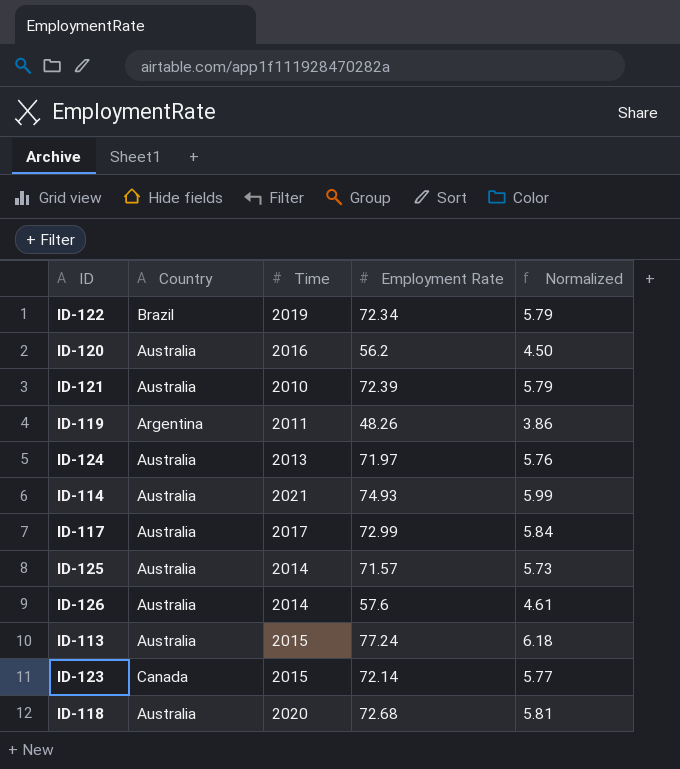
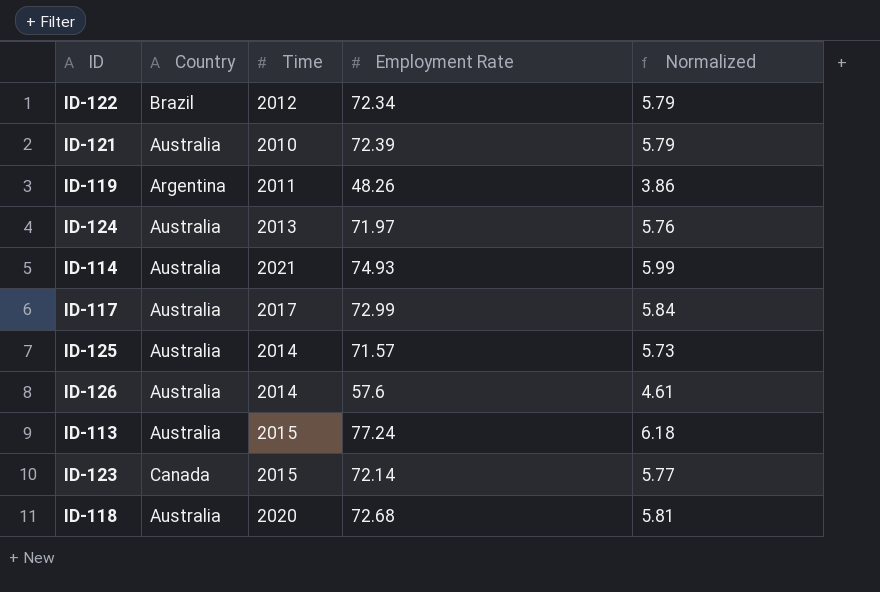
row ID-120: Australia | 2016 | 56.2 | 4.50 -> none
ID-122 | Time: 2019 -> 2012

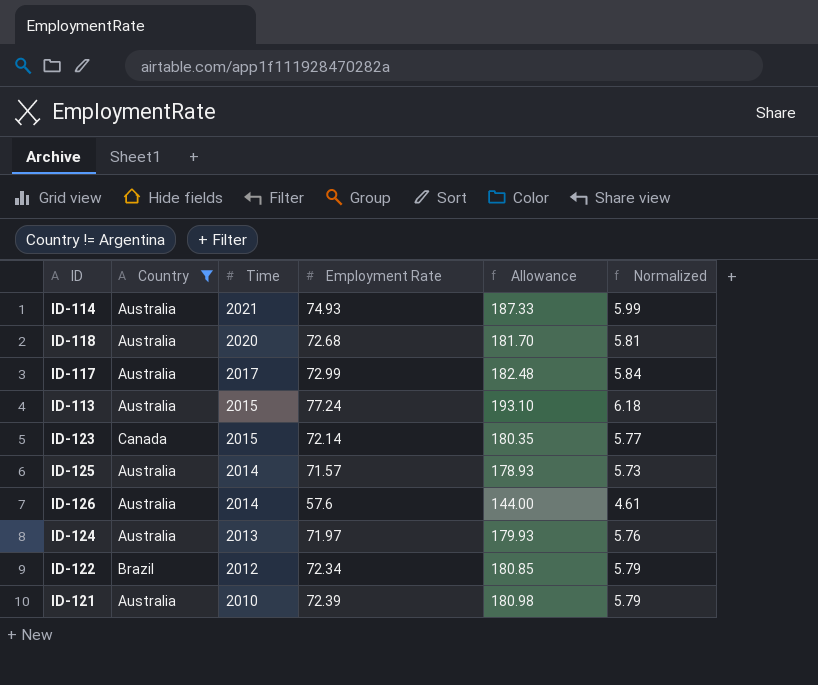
filter: none -> Country != Argentina
row order: none -> Time descending
column Allowance | formula: none -> [Employment Rate] * 2.5

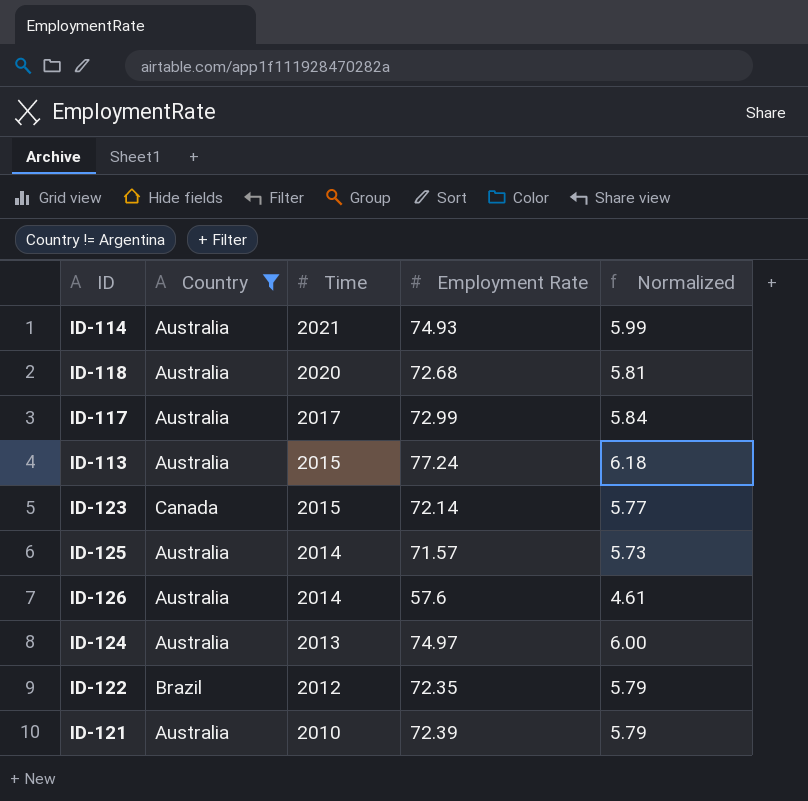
column Allowance | formula: [Employment Rate] * 2.5 -> none
ID-124 | Employment Rate: 71.97 -> 74.97
ID-124 | Normalized: 5.76 -> 6.00
ID-122 | Employment Rate: 72.34 -> 72.35

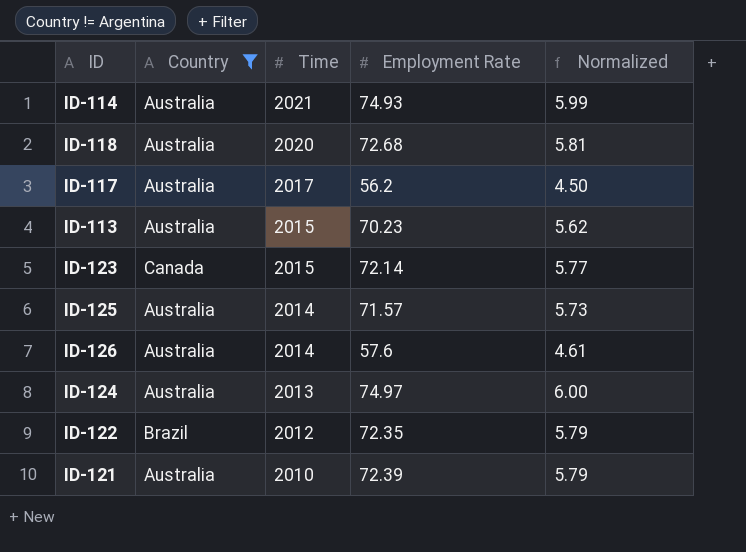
ID-117 | Employment Rate: 72.99 -> 56.2
ID-117 | Normalized: 5.84 -> 4.50
ID-113 | Employment Rate: 77.24 -> 70.23
ID-113 | Normalized: 6.18 -> 5.62

